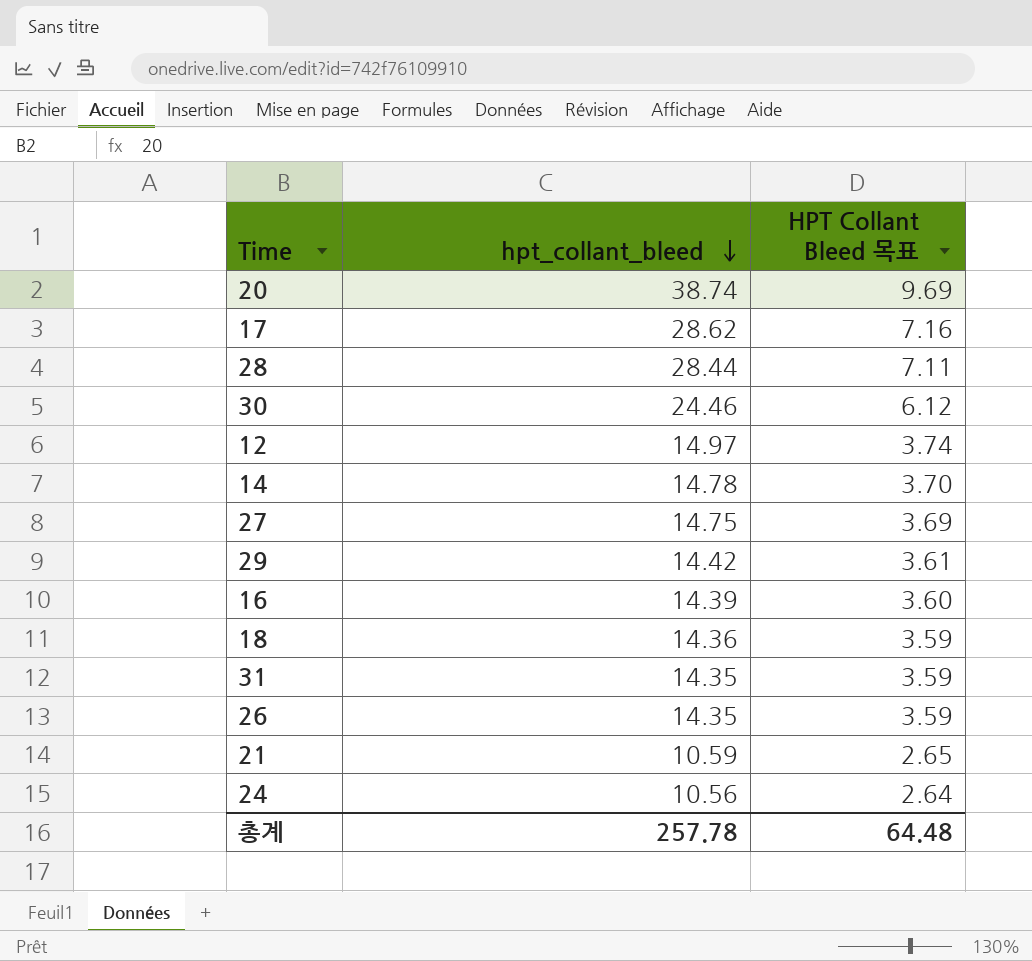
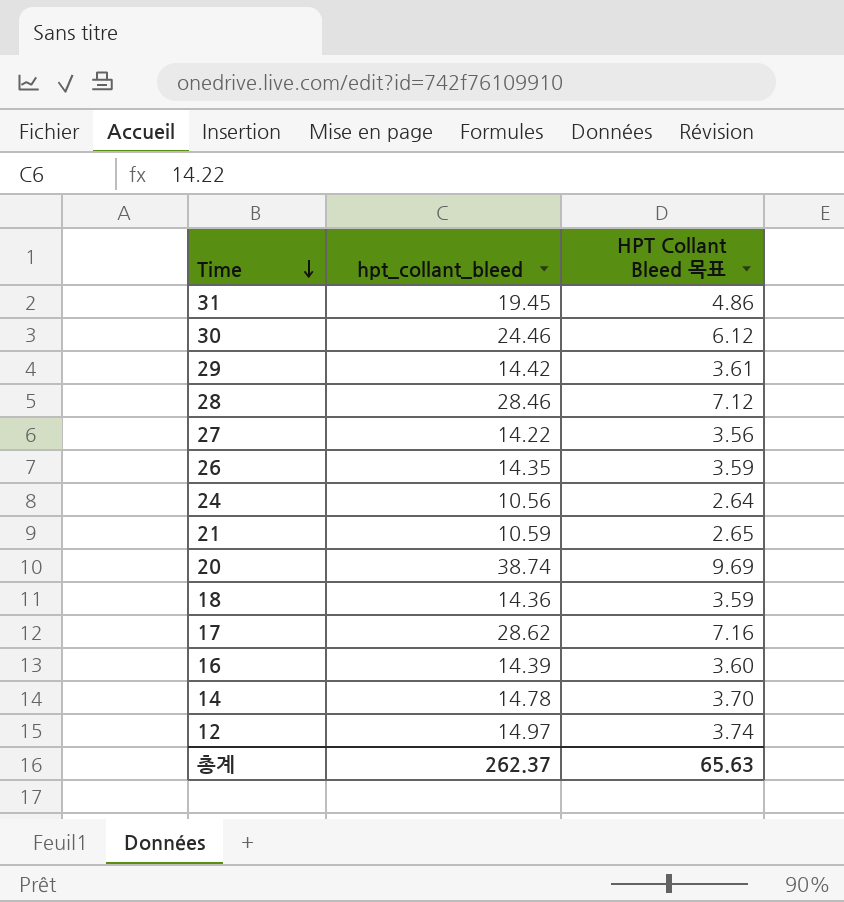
row order: hpt_collant_bleed descending -> Time descending
31 | hpt_collant_bleed: 14.35 -> 19.45
31 | HPT Collant Bleed 목표: 3.59 -> 4.86
28 | hpt_collant_bleed: 28.44 -> 28.46
28 | HPT Collant Bleed 목표: 7.11 -> 7.12
27 | hpt_collant_bleed: 14.75 -> 14.22
27 | HPT Collant Bleed 목표: 3.69 -> 3.56
총계 | hpt_collant_bleed: 257.78 -> 262.37
총계 | HPT Collant Bleed 목표: 64.48 -> 65.63

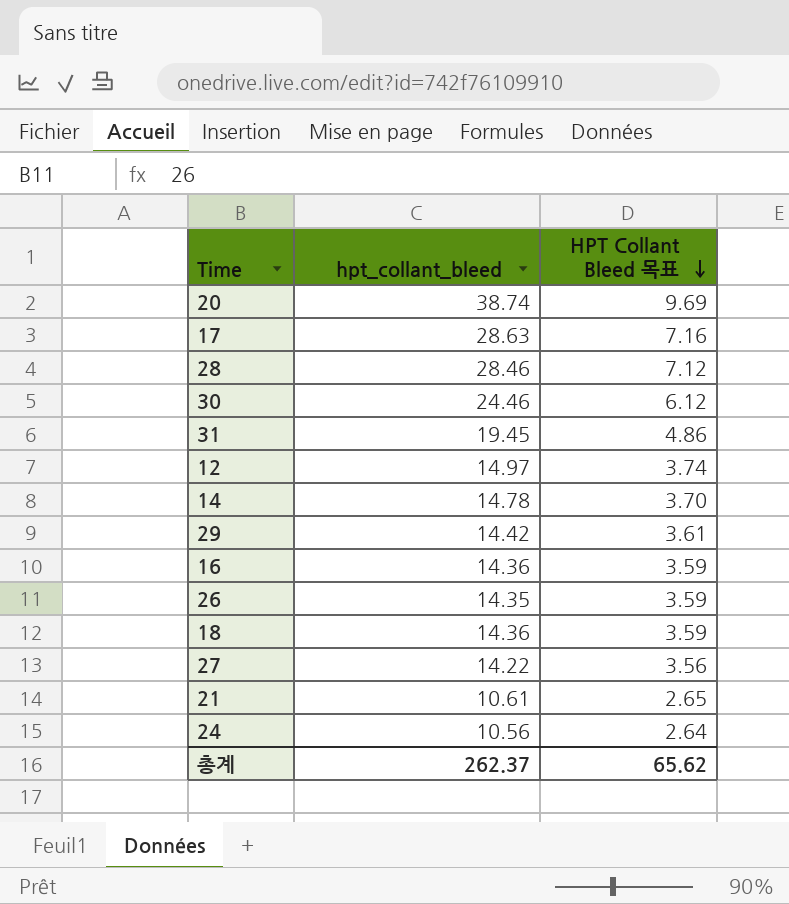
row order: Time descending -> HPT Collant Bleed 목표 descending
17 | hpt_collant_bleed: 28.62 -> 28.63
16 | hpt_collant_bleed: 14.39 -> 14.36
16 | HPT Collant Bleed 목표: 3.60 -> 3.59
21 | hpt_collant_bleed: 10.59 -> 10.61
총계 | HPT Collant Bleed 목표: 65.63 -> 65.62

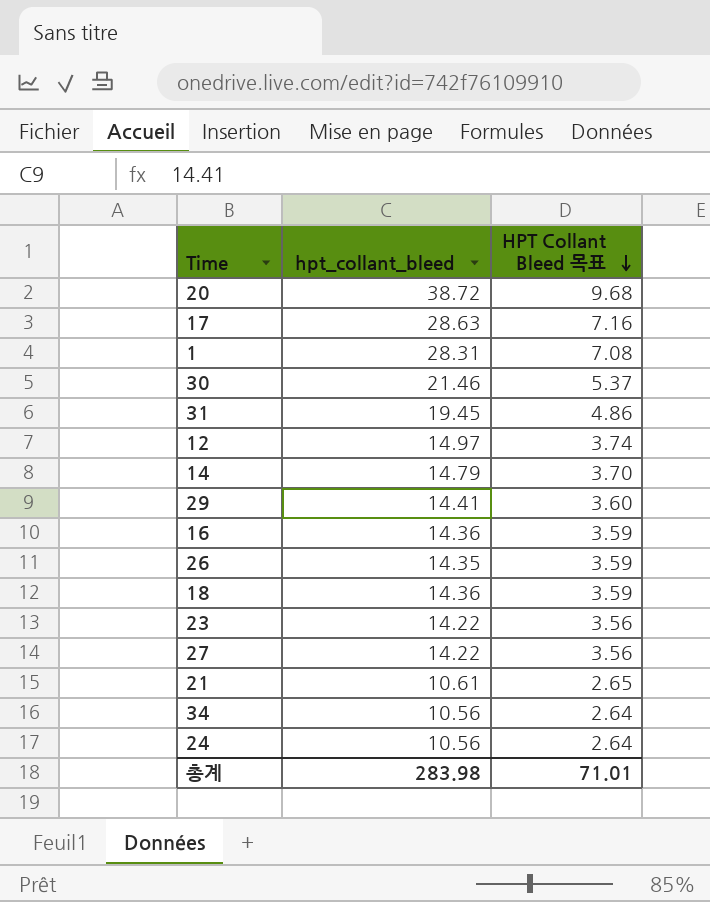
row 28: 28.46 | 7.12 -> none
20 | hpt_collant_bleed: 38.74 -> 38.72
20 | HPT Collant Bleed 목표: 9.69 -> 9.68
row 1: none -> 28.31 | 7.08
30 | hpt_collant_bleed: 24.46 -> 21.46
30 | HPT Collant Bleed 목표: 6.12 -> 5.37
14 | hpt_collant_bleed: 14.78 -> 14.79
29 | hpt_collant_bleed: 14.42 -> 14.41
29 | HPT Collant Bleed 목표: 3.61 -> 3.60
row 23: none -> 14.22 | 3.56
row 34: none -> 10.56 | 2.64
총계 | hpt_collant_bleed: 262.37 -> 283.98
총계 | HPT Collant Bleed 목표: 65.62 -> 71.01

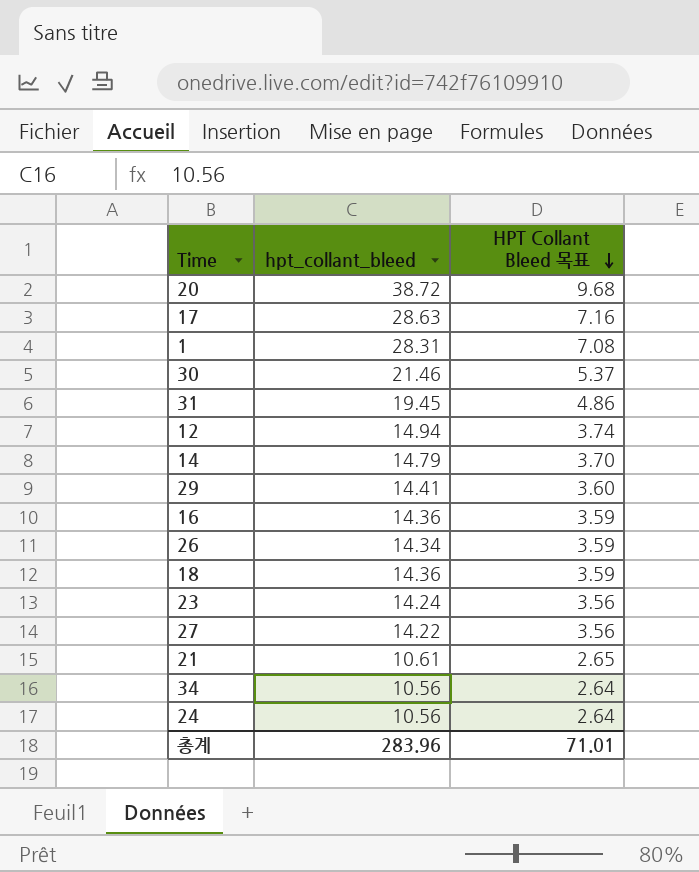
12 | hpt_collant_bleed: 14.97 -> 14.94
26 | hpt_collant_bleed: 14.35 -> 14.34
23 | hpt_collant_bleed: 14.22 -> 14.24
총계 | hpt_collant_bleed: 283.98 -> 283.96

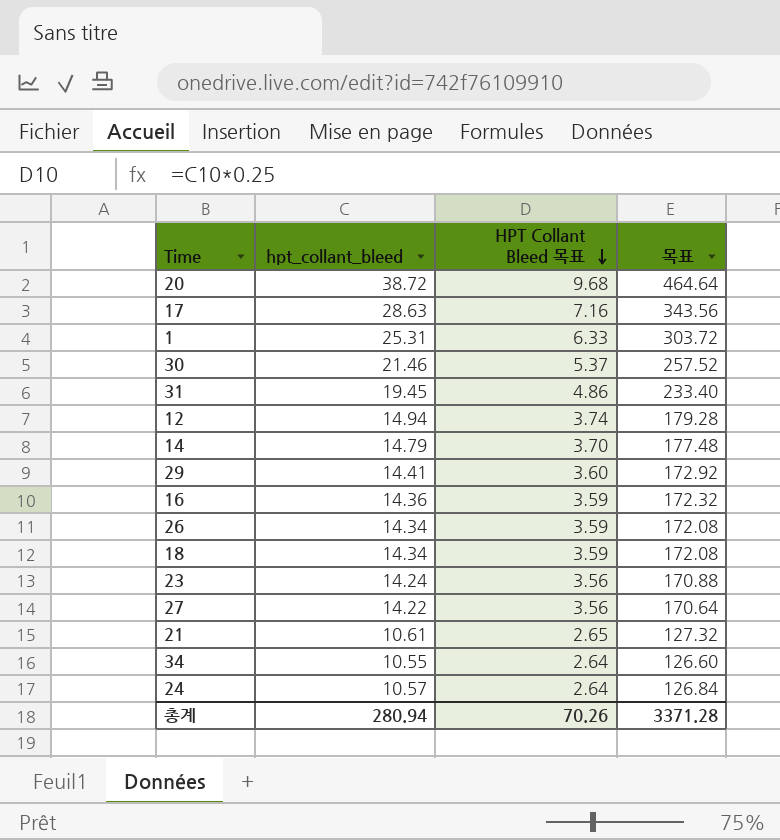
column 목표 | formula: none -> [hpt_collant_bleed] * 12
1 | hpt_collant_bleed: 28.31 -> 25.31
1 | HPT Collant Bleed 목표: 7.08 -> 6.33
18 | hpt_collant_bleed: 14.36 -> 14.34
34 | hpt_collant_bleed: 10.56 -> 10.55
24 | hpt_collant_bleed: 10.56 -> 10.57
총계 | hpt_collant_bleed: 283.96 -> 280.94
총계 | HPT Collant Bleed 목표: 71.01 -> 70.26

